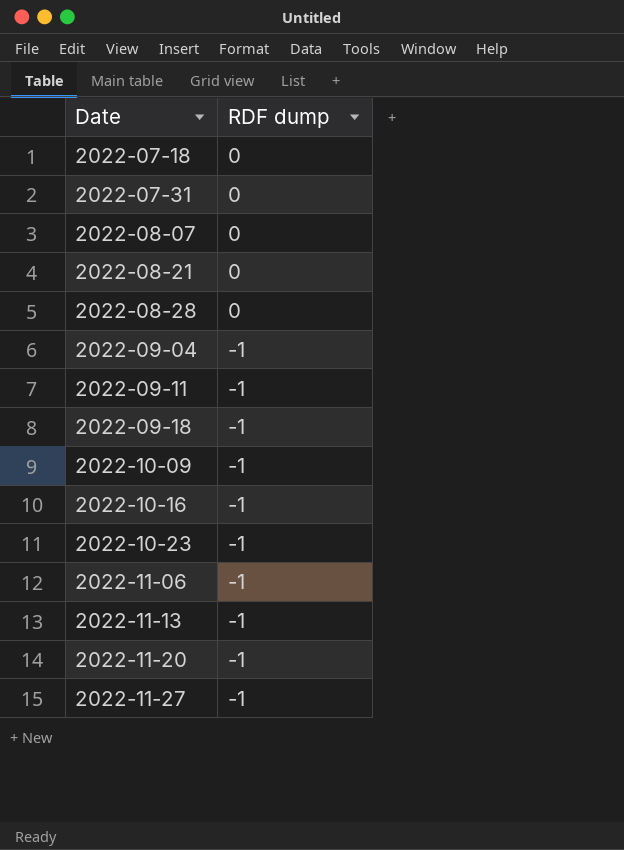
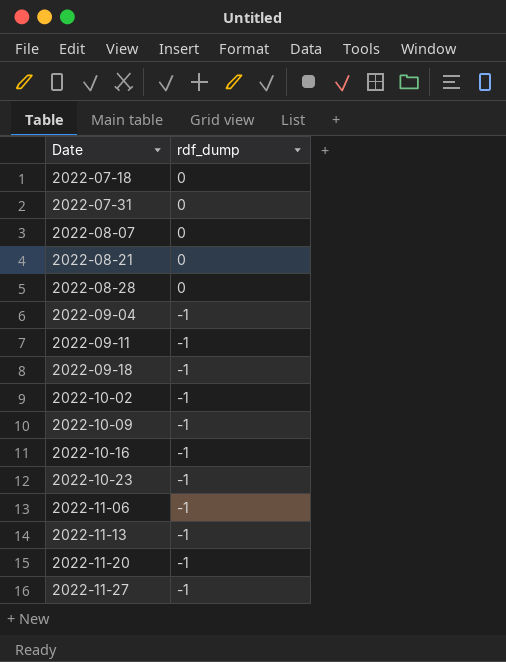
column name: RDF dump -> rdf_dump
row 2022-10-02: none -> -1

